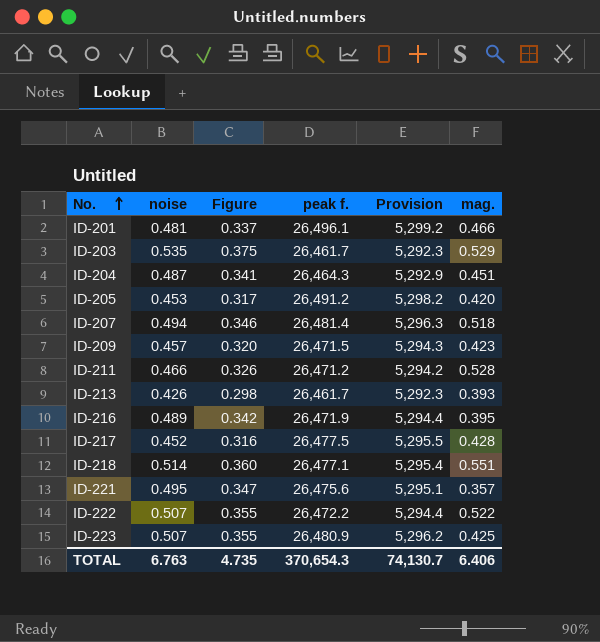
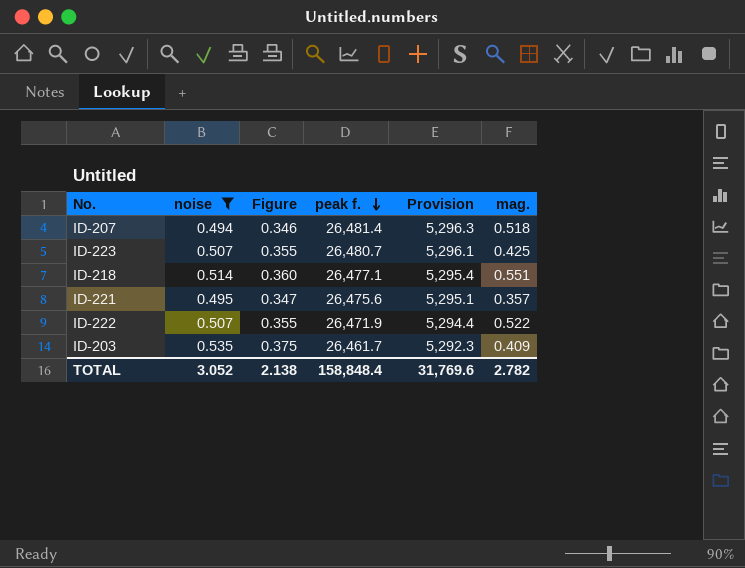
filter: none -> noise >= 0.494
row order: No. ascending -> peak f. descending
ID-223 | peak f.: 26,480.9 -> 26,480.7
ID-223 | Provision: 5,296.2 -> 5,296.1
ID-222 | peak f.: 26,472.2 -> 26,471.9
ID-203 | mag.: 0.529 -> 0.409
TOTAL | noise: 6.763 -> 3.052
TOTAL | Figure: 4.735 -> 2.138
TOTAL | peak f.: 370,654.3 -> 158,848.4
TOTAL | Provision: 74,130.7 -> 31,769.6
TOTAL | mag.: 6.406 -> 2.782

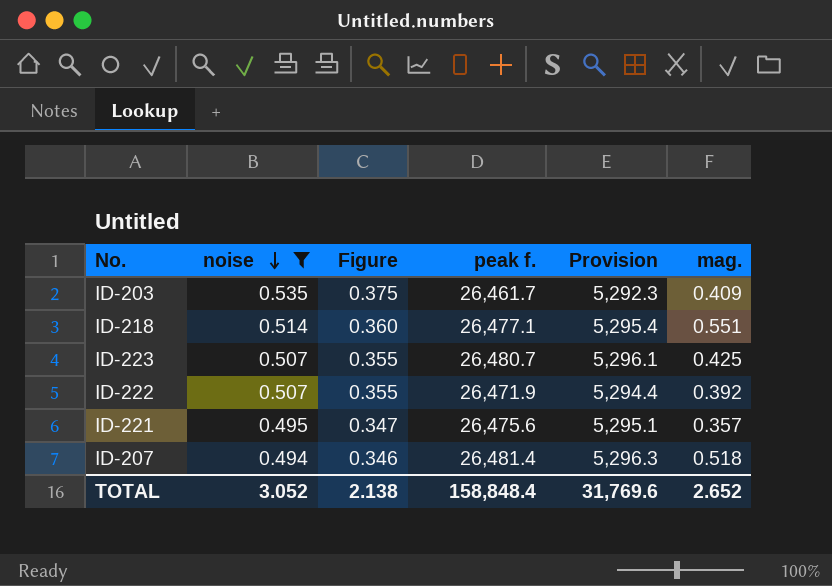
row order: peak f. descending -> noise descending
ID-222 | mag.: 0.522 -> 0.392
TOTAL | mag.: 2.782 -> 2.652

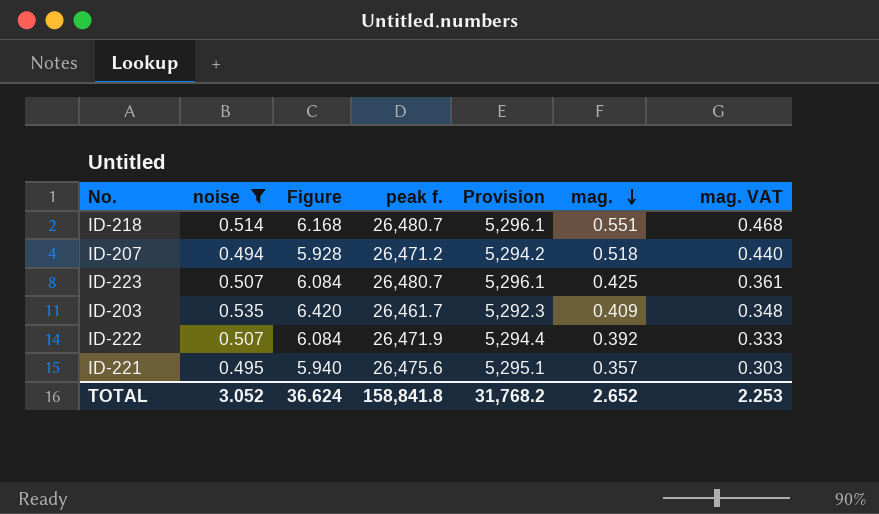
row order: noise descending -> mag. descending
column Figure | formula: [noise] * 0.7 -> [noise] * 12
column mag. VAT | formula: none -> [mag.] * 0.85
ID-218 | peak f.: 26,477.1 -> 26,480.7
ID-218 | Provision: 5,295.4 -> 5,296.1
ID-207 | peak f.: 26,481.4 -> 26,471.2
ID-207 | Provision: 5,296.3 -> 5,294.2
TOTAL | Figure: 2.138 -> 36.624
TOTAL | peak f.: 158,848.4 -> 158,841.8
TOTAL | Provision: 31,769.6 -> 31,768.2

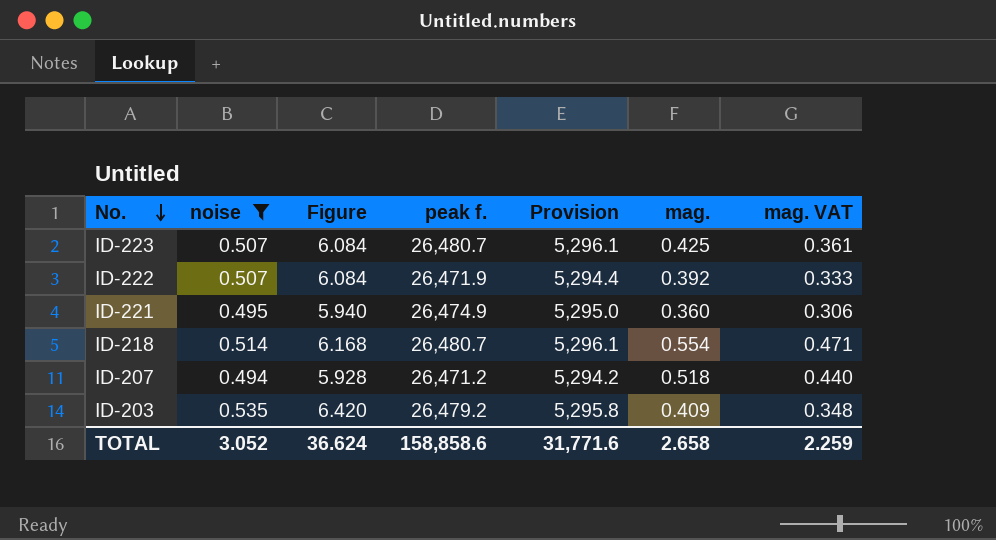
row order: mag. descending -> No. descending
ID-221 | peak f.: 26,475.6 -> 26,474.9
ID-221 | Provision: 5,295.1 -> 5,295.0
ID-221 | mag.: 0.357 -> 0.360
ID-221 | mag. VAT: 0.303 -> 0.306
ID-218 | mag.: 0.551 -> 0.554
ID-218 | mag. VAT: 0.468 -> 0.471
ID-203 | peak f.: 26,461.7 -> 26,479.2
ID-203 | Provision: 5,292.3 -> 5,295.8
TOTAL | peak f.: 158,841.8 -> 158,858.6
TOTAL | Provision: 31,768.2 -> 31,771.6
TOTAL | mag.: 2.652 -> 2.658
TOTAL | mag. VAT: 2.253 -> 2.259

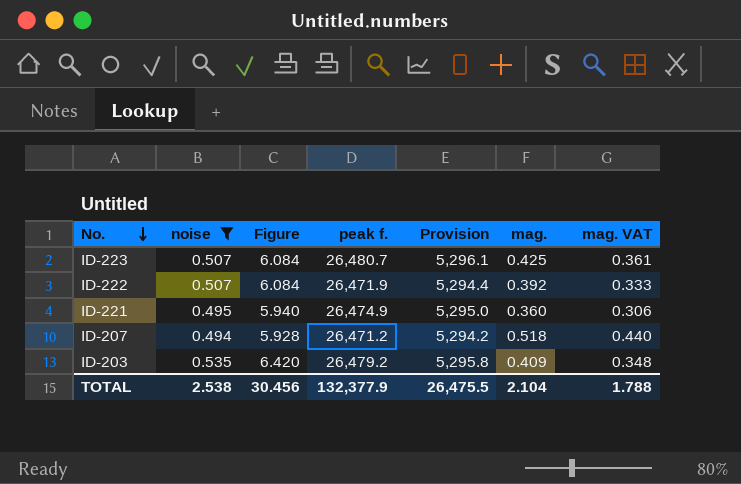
row ID-218: 0.514 | 6.168 | 26,480.7 | 5,296.1 | 0.554 | 0.471 -> none
TOTAL | noise: 3.052 -> 2.538
TOTAL | Figure: 36.624 -> 30.456
TOTAL | peak f.: 158,858.6 -> 132,377.9
TOTAL | Provision: 31,771.6 -> 26,475.5
TOTAL | mag.: 2.658 -> 2.104
TOTAL | mag. VAT: 2.259 -> 1.788

